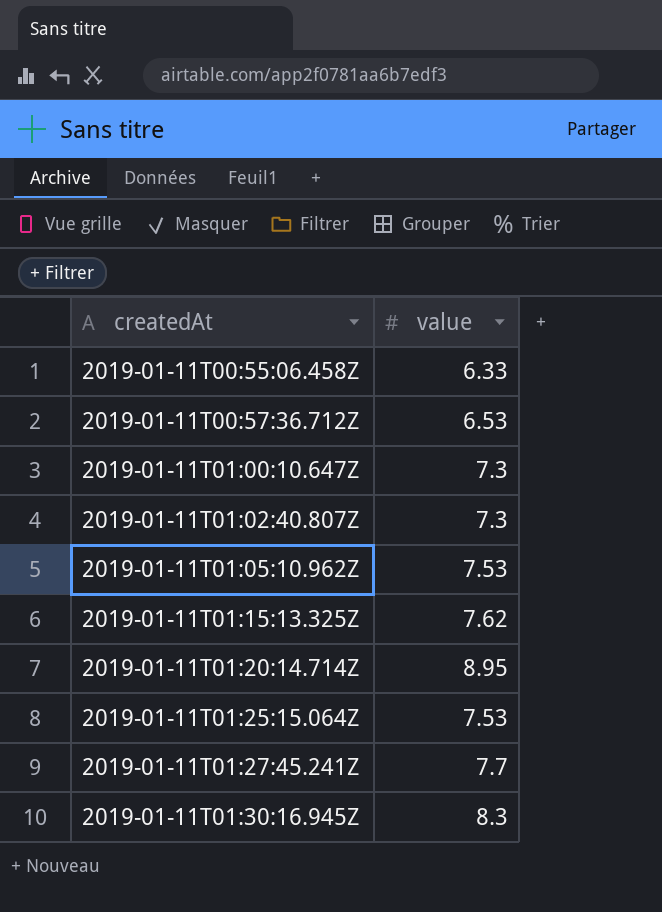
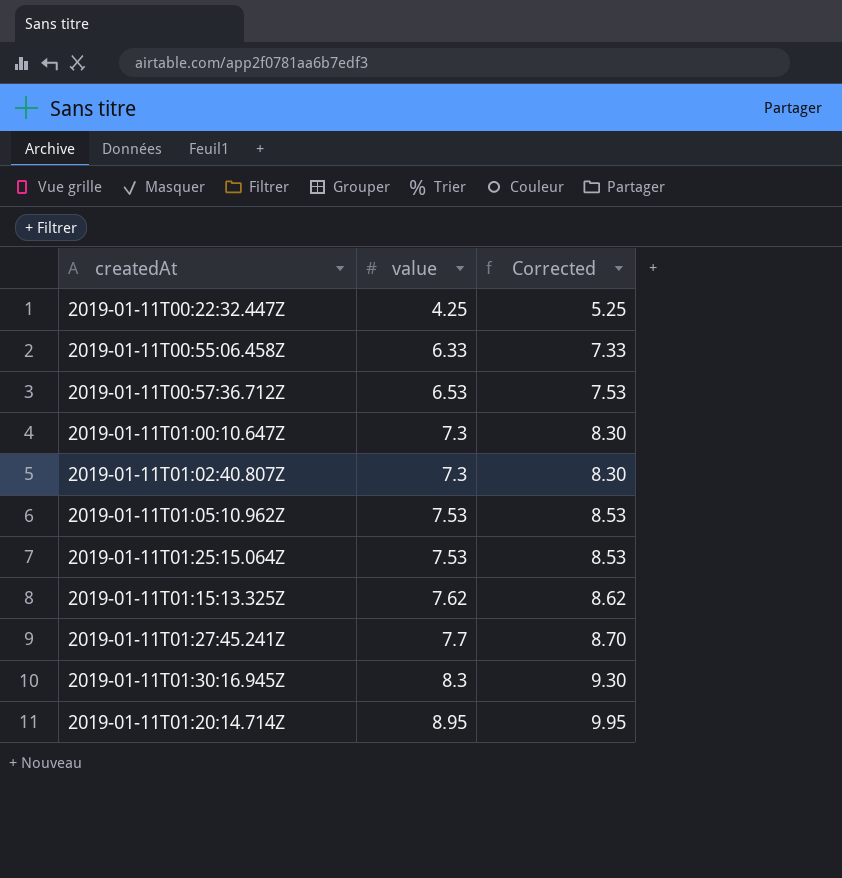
row order: createdAt ascending -> value ascending
column Corrected | formula: none -> [value] + 1
row 2019-01-11T00:22:32.447Z: none -> 4.25 | 5.25

